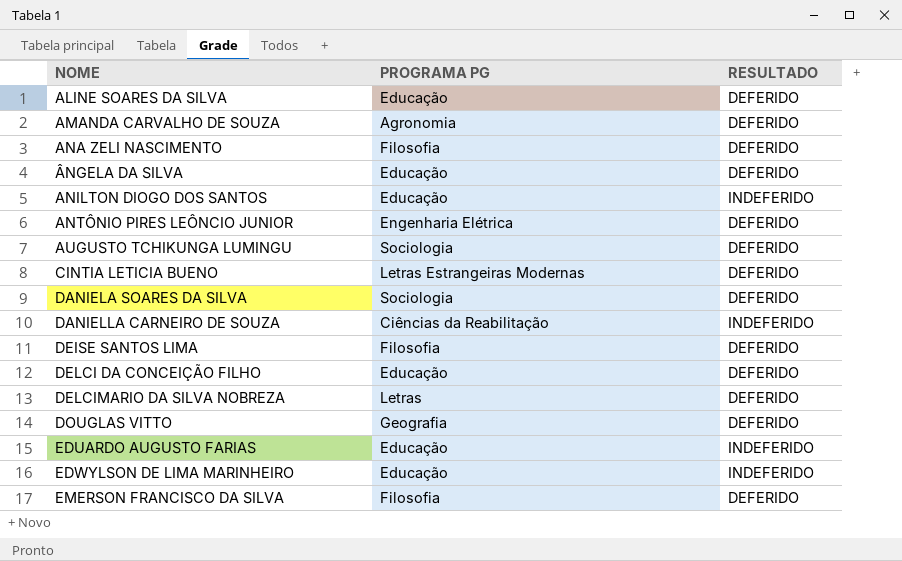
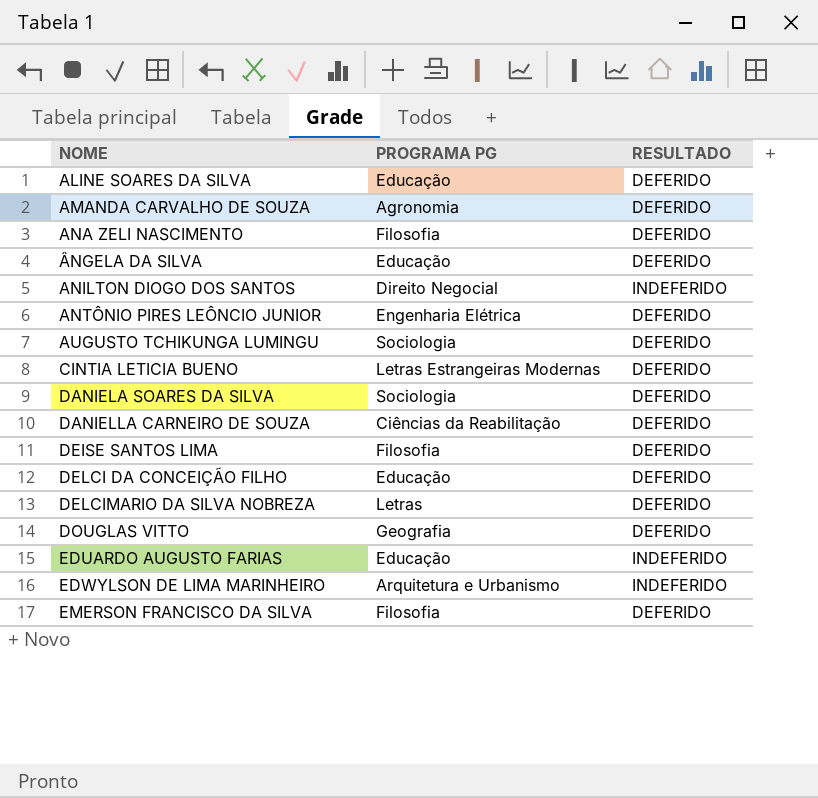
ANILTON DIOGO DOS SANTOS | PROGRAMA PG: Educação -> Direito Negocial
DANIELLA CARNEIRO DE SOUZA | RESULTADO: INDEFERIDO -> DEFERIDO
EDWYLSON DE LIMA MARINHEIRO | PROGRAMA PG: Educação -> Arquitetura e Urbanismo

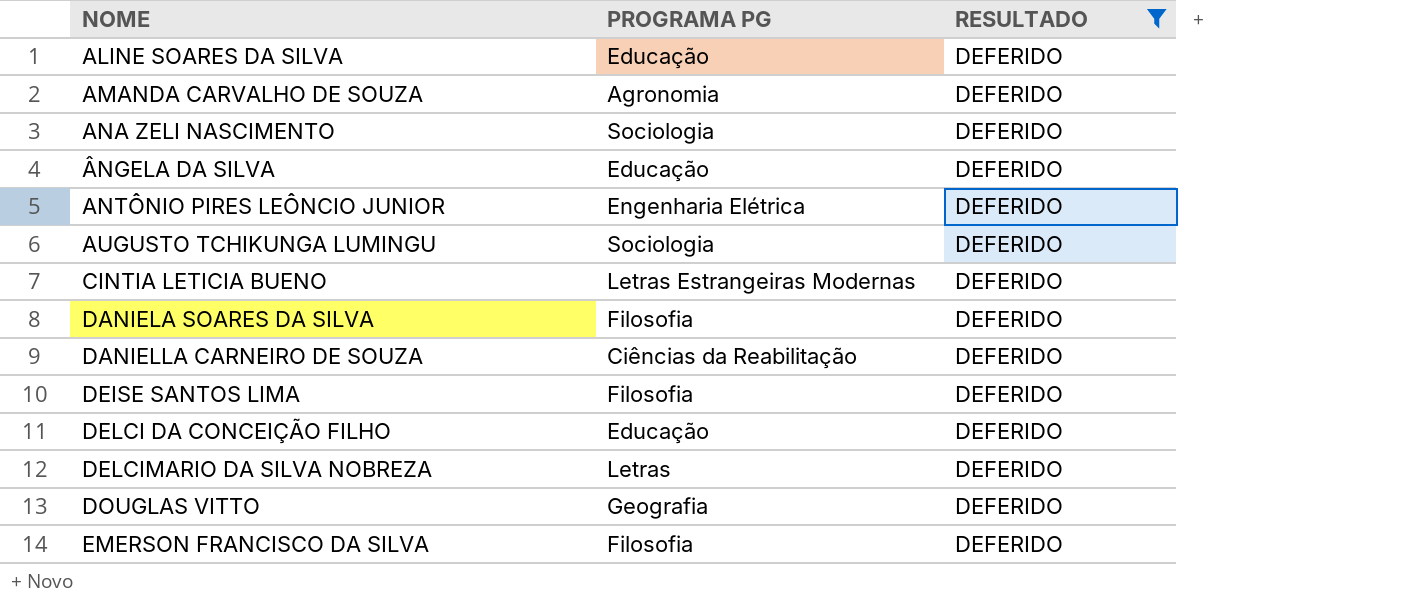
filter: none -> RESULTADO = DEFERIDO
ANA ZELI NASCIMENTO | PROGRAMA PG: Filosofia -> Sociologia
DANIELA SOARES DA SILVA | PROGRAMA PG: Sociologia -> Filosofia

